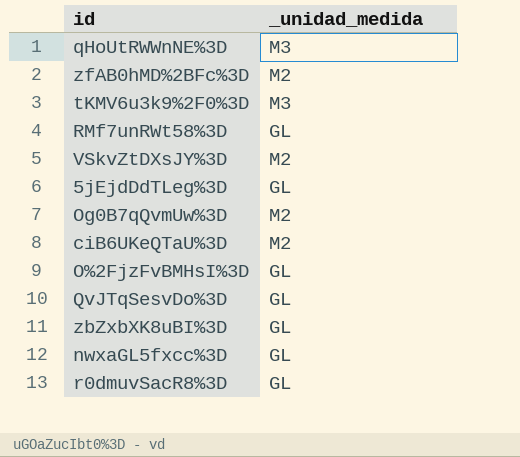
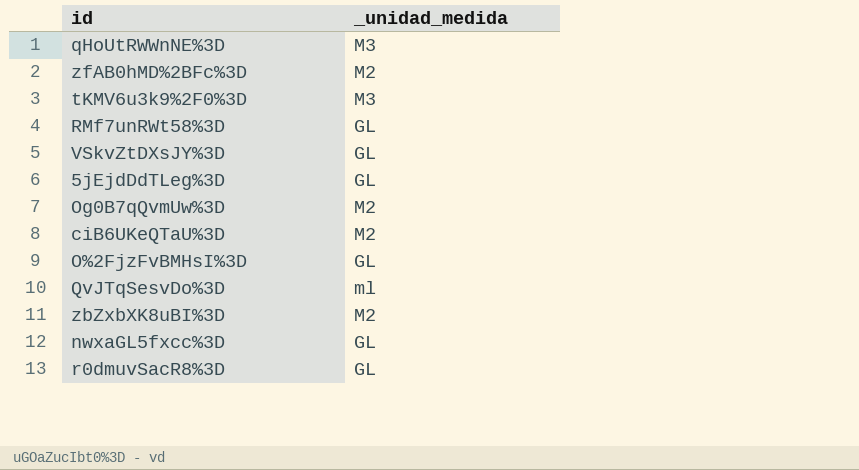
VSkvZtDXsJY%3D | _unidad_medida: M2 -> GL
QvJTqSesvDo%3D | _unidad_medida: GL -> ml
zbZxbXK8uBI%3D | _unidad_medida: GL -> M2

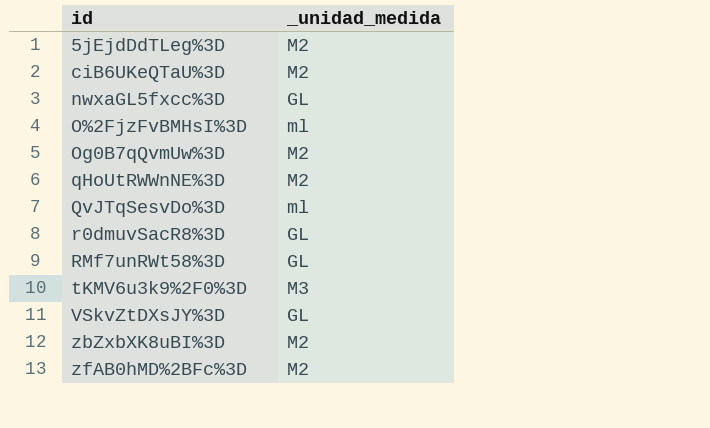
row order: none -> id ascending
5jEjdDdTLeg%3D | _unidad_medida: GL -> M2
O%2FjzFvBMHsI%3D | _unidad_medida: GL -> ml
qHoUtRWWnNE%3D | _unidad_medida: M3 -> M2

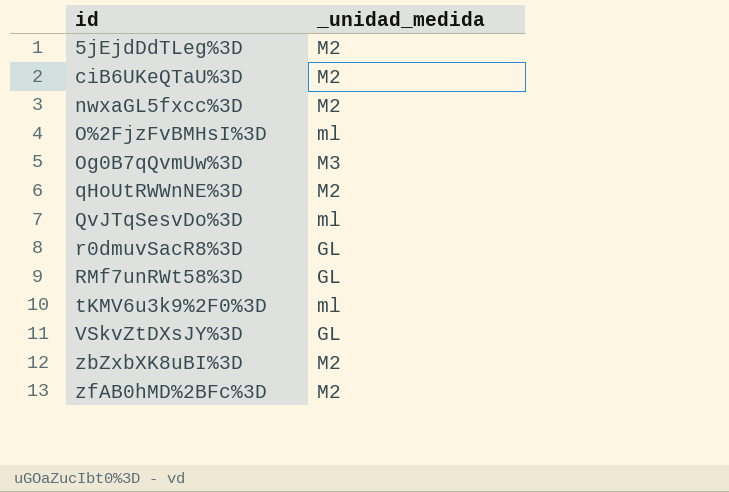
nwxaGL5fxcc%3D | _unidad_medida: GL -> M2
Og0B7qQvmUw%3D | _unidad_medida: M2 -> M3
tKMV6u3k9%2F0%3D | _unidad_medida: M3 -> ml

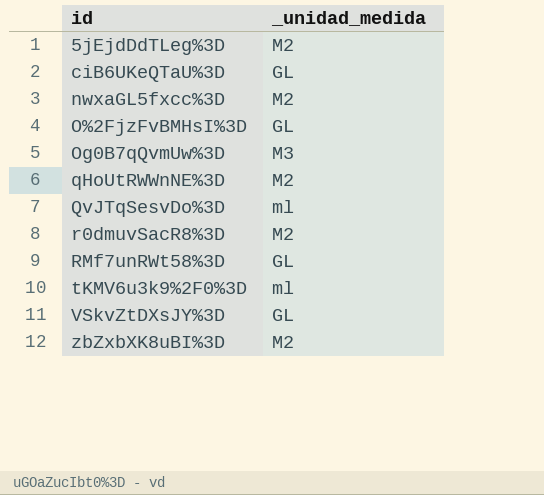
row zfAB0hMD%2BFc%3D: M2 -> none
ciB6UKeQTaU%3D | _unidad_medida: M2 -> GL
O%2FjzFvBMHsI%3D | _unidad_medida: ml -> GL
r0dmuvSacR8%3D | _unidad_medida: GL -> M2

